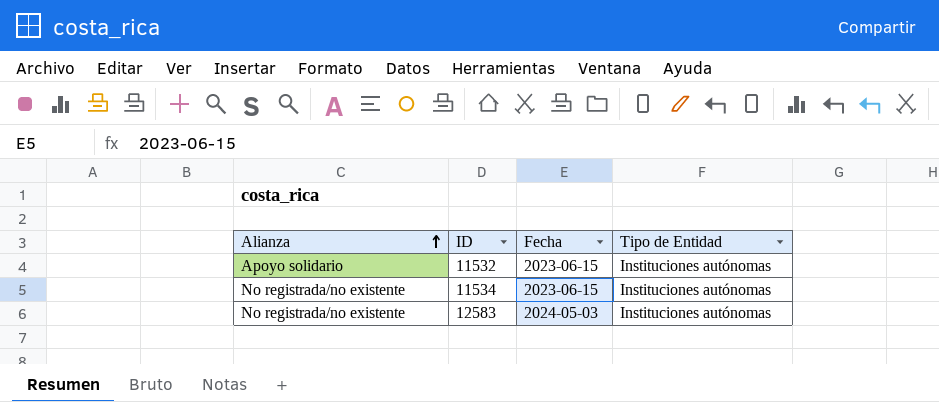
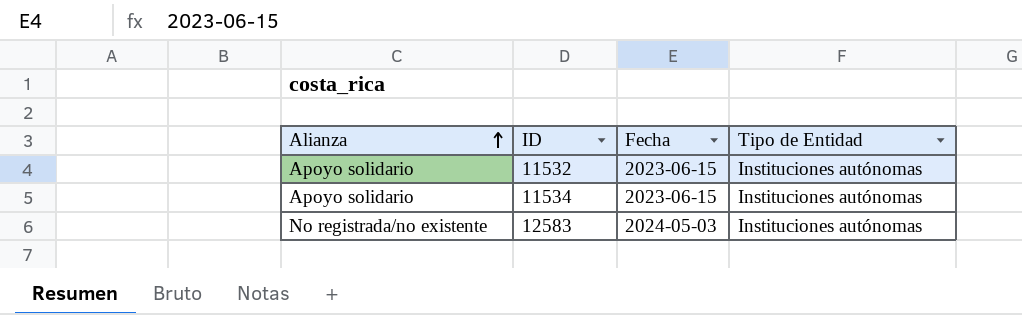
11534 | Alianza: No registrada/no existente -> Apoyo solidario

